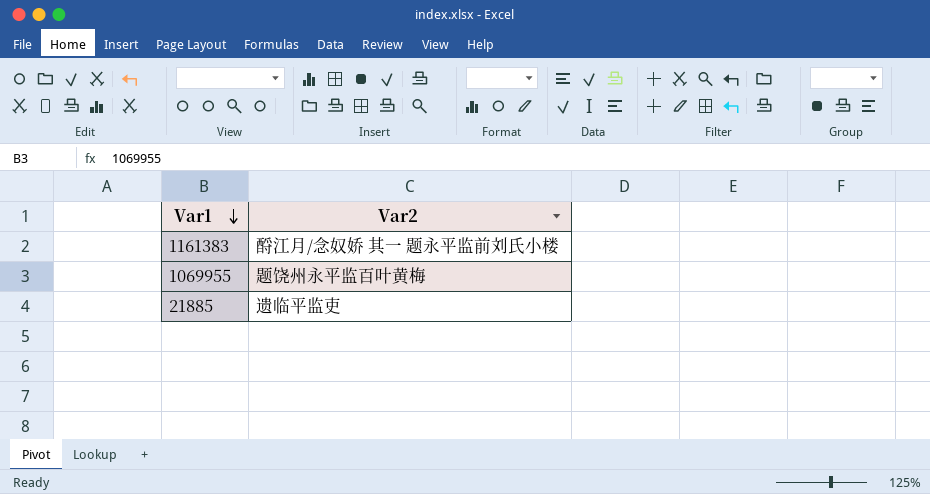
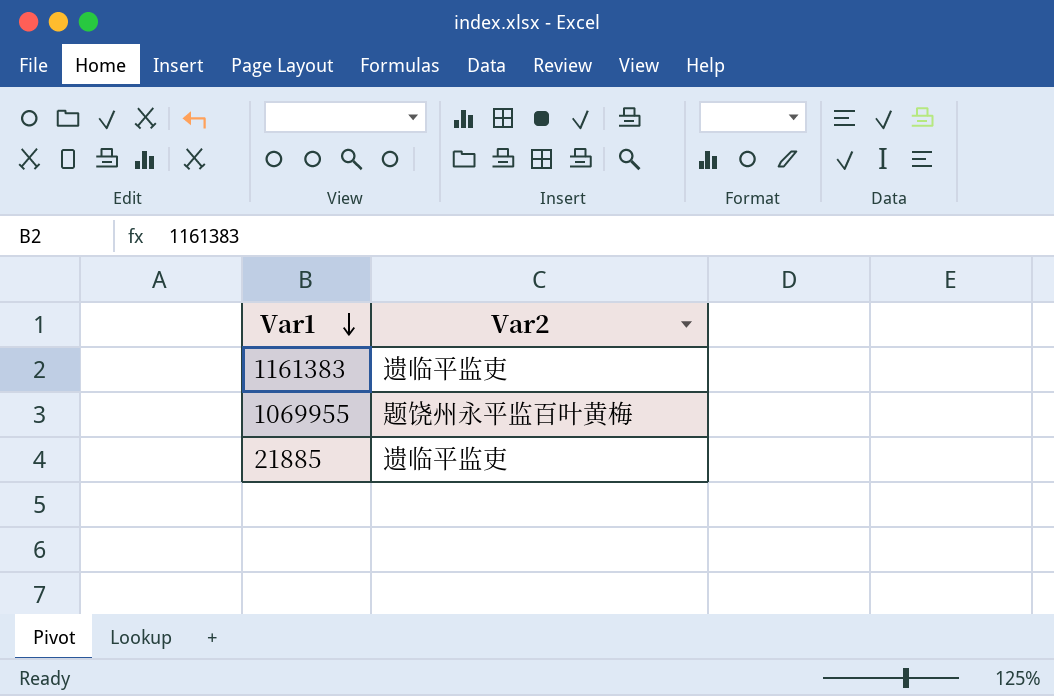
1161383 | Var2: 酹江月/念奴娇 其一 题永平监前刘氏小楼 -> 遗临平监吏

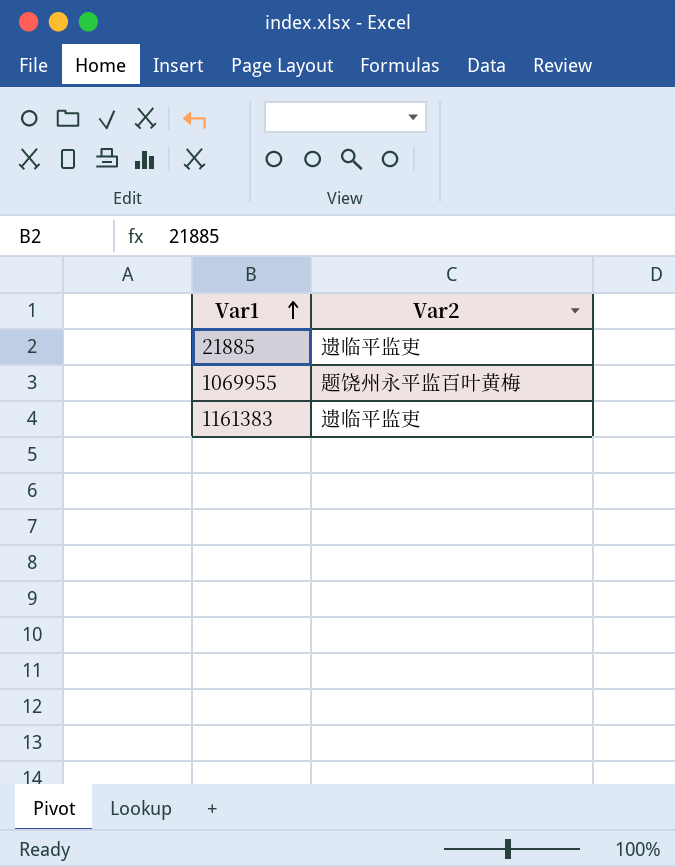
row order: Var1 descending -> Var1 ascending

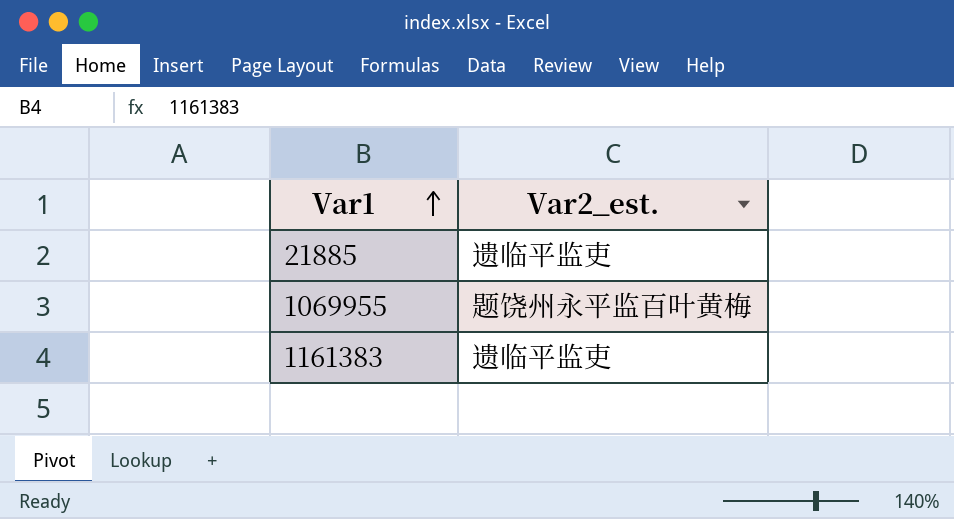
column name: Var2 -> Var2_est.

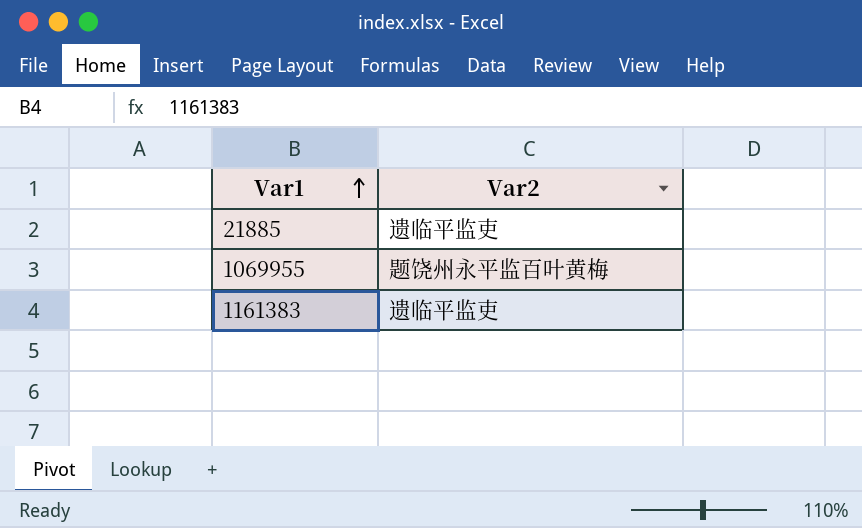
column name: Var2_est. -> Var2

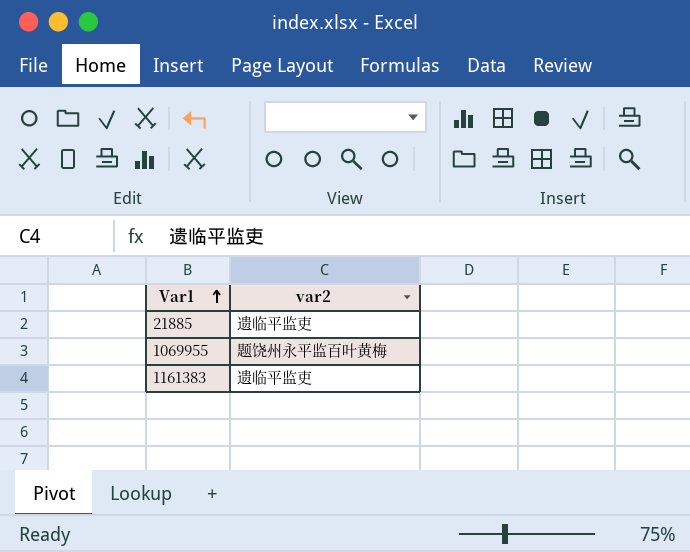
column name: Var2 -> var2

